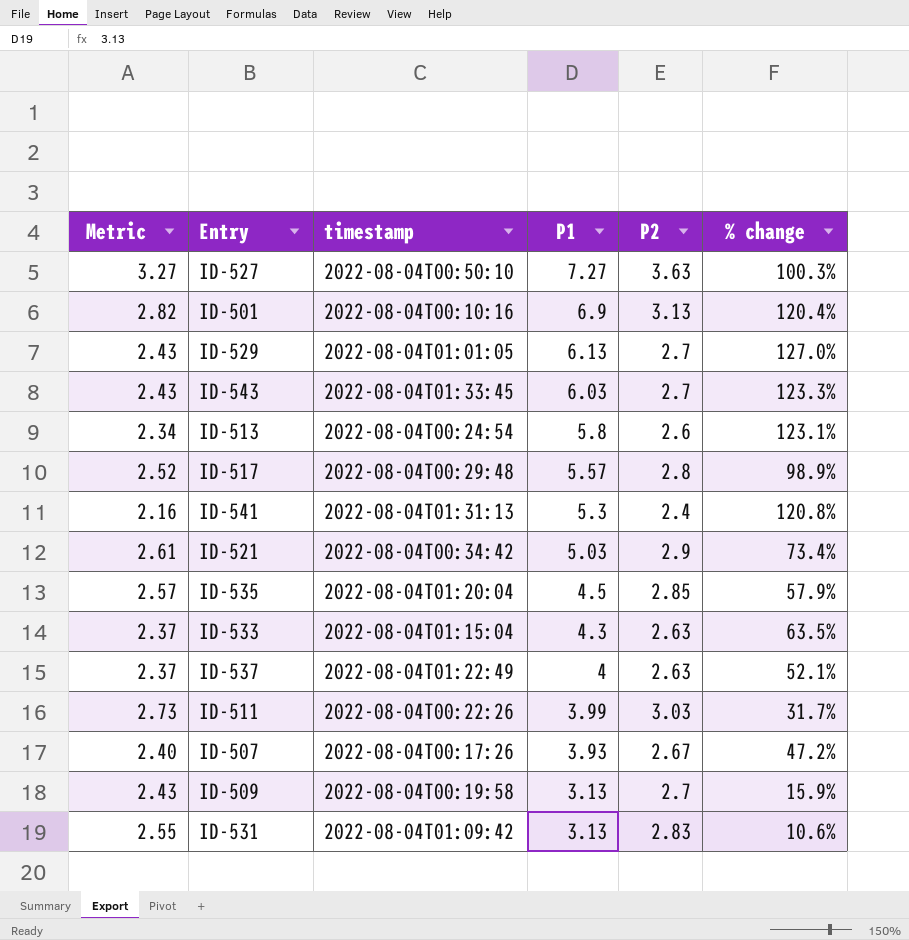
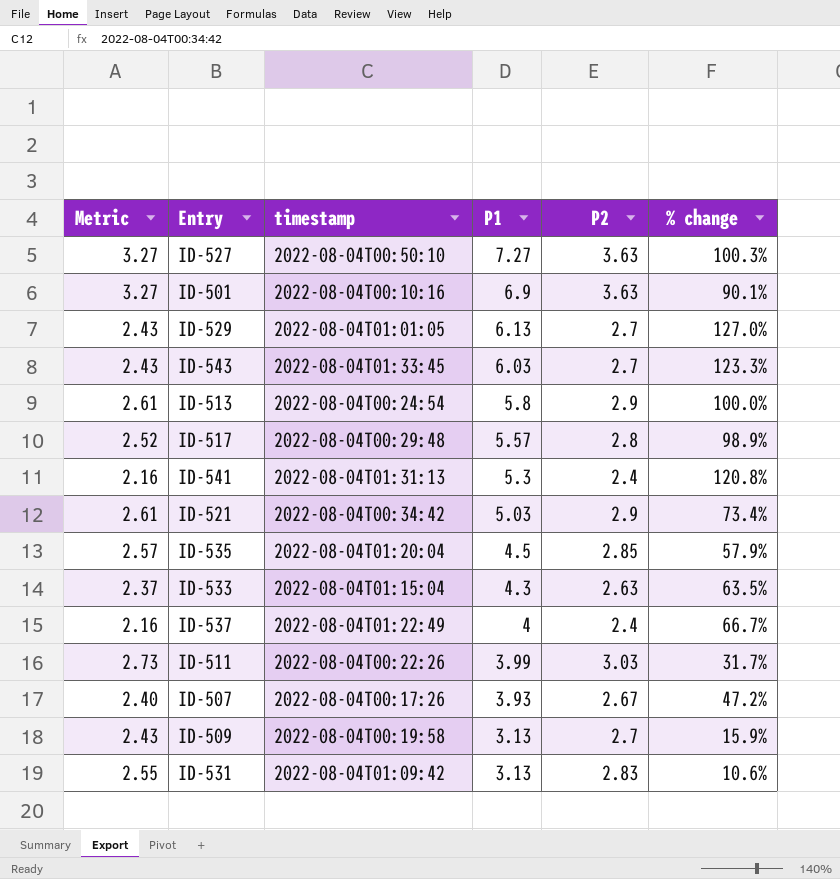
ID-501 | Metric: 2.82 -> 3.27
ID-501 | P2: 3.13 -> 3.63
ID-501 | % change: 120.4% -> 90.1%
ID-513 | Metric: 2.34 -> 2.61
ID-513 | P2: 2.6 -> 2.9
ID-513 | % change: 123.1% -> 100.0%
ID-537 | Metric: 2.37 -> 2.16
ID-537 | P2: 2.63 -> 2.4
ID-537 | % change: 52.1% -> 66.7%

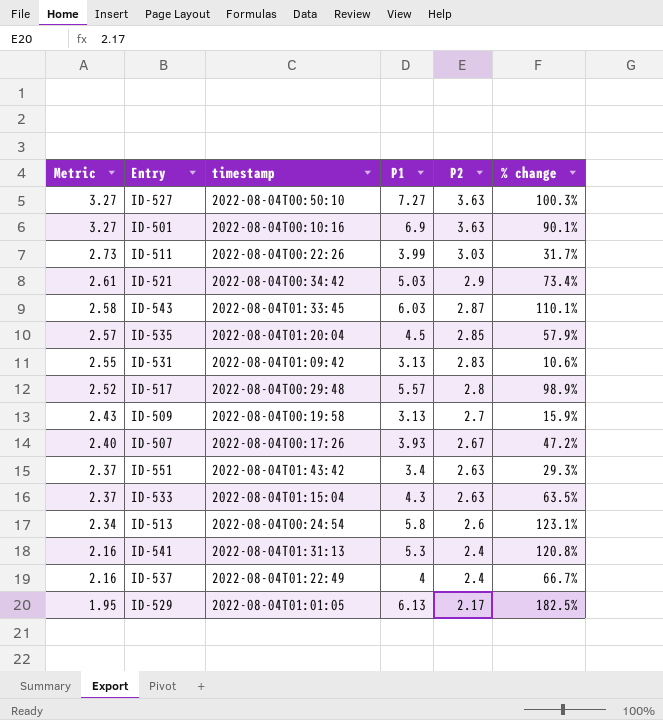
row order: P1 descending -> Metric descending
ID-543 | Metric: 2.43 -> 2.58
ID-543 | P2: 2.7 -> 2.87
ID-543 | % change: 123.3% -> 110.1%
row ID-551: none -> 2.37 | 2022-08-04T01:43:42 | 3.4 | 2.63 | 29.3%
ID-513 | Metric: 2.61 -> 2.34
ID-513 | P2: 2.9 -> 2.6
ID-513 | % change: 100.0% -> 123.1%
ID-529 | Metric: 2.43 -> 1.95
ID-529 | P2: 2.7 -> 2.17
ID-529 | % change: 127.0% -> 182.5%

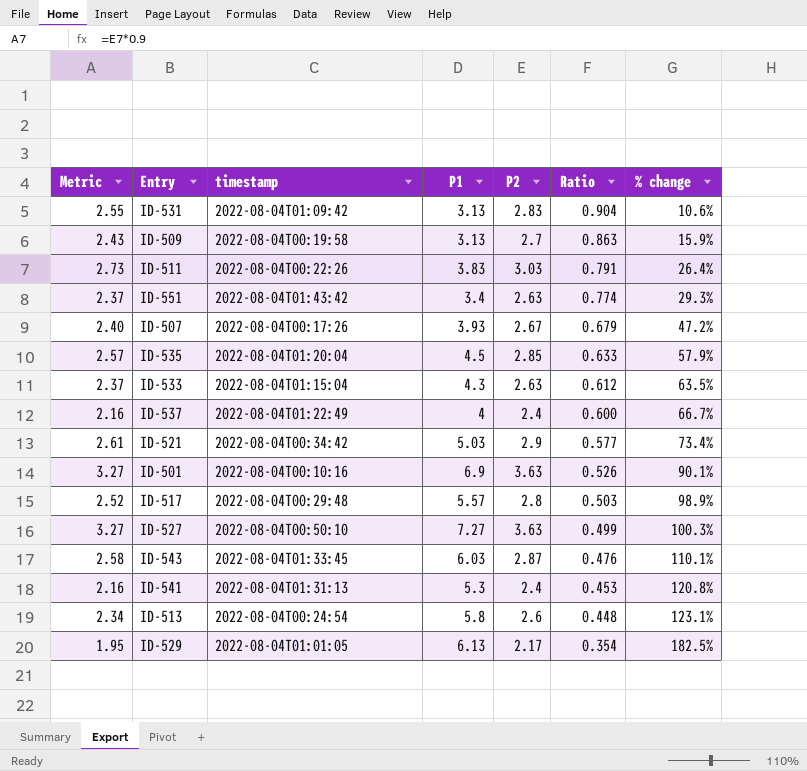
row order: Metric descending -> Ratio descending
column Ratio | formula: none -> [P2] / [P1]
ID-511 | P1: 3.99 -> 3.83
ID-511 | % change: 31.7% -> 26.4%

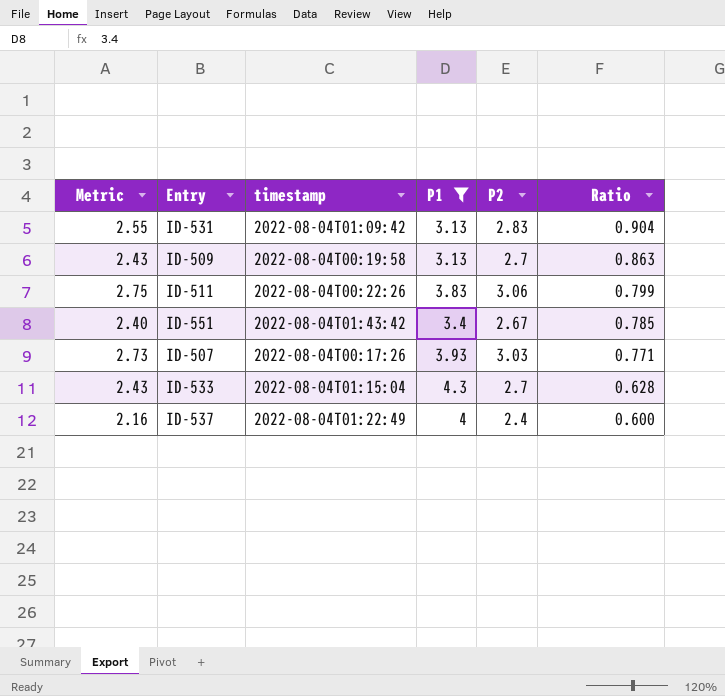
filter: none -> P1 <= 4.3
column % change | formula: ([P1] - [P2]) / [P2] -> none
ID-511 | Metric: 2.73 -> 2.75
ID-511 | P2: 3.03 -> 3.06
ID-511 | Ratio: 0.791 -> 0.799
ID-551 | Metric: 2.37 -> 2.40
ID-551 | P2: 2.63 -> 2.67
ID-551 | Ratio: 0.774 -> 0.785
ID-507 | Metric: 2.40 -> 2.73
ID-507 | P2: 2.67 -> 3.03
ID-507 | Ratio: 0.679 -> 0.771
ID-533 | Metric: 2.37 -> 2.43
ID-533 | P2: 2.63 -> 2.7
ID-533 | Ratio: 0.612 -> 0.628

